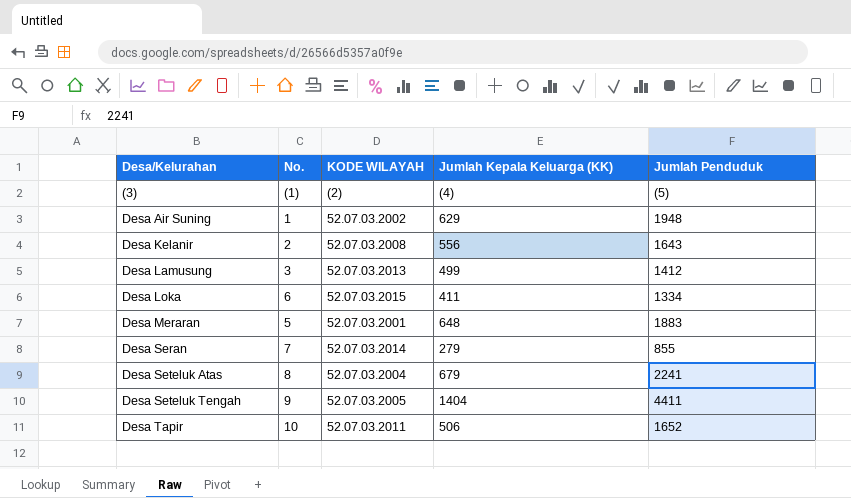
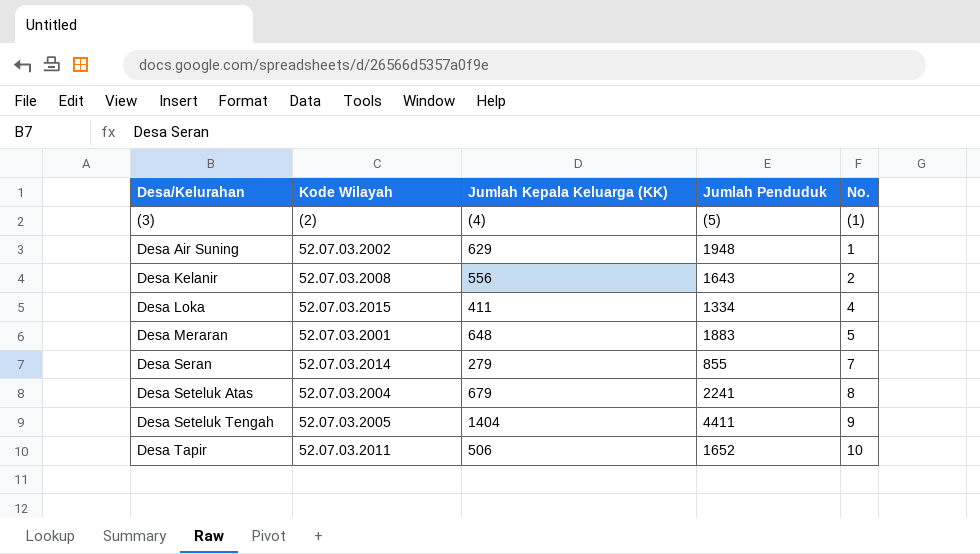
column name: KODE WILAYAH -> Kode Wilayah
column No. | position: 2 -> 5
row Desa Lamusung: 3 | 52.07.03.2013 | 499 | 1412 -> none
Desa Loka | No.: 6 -> 4

